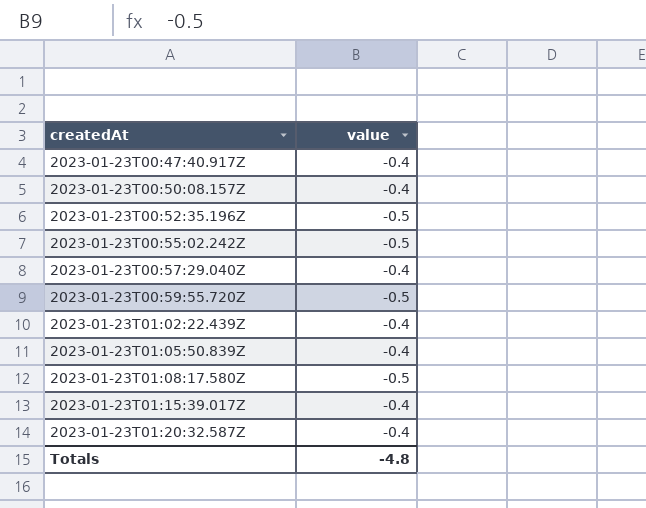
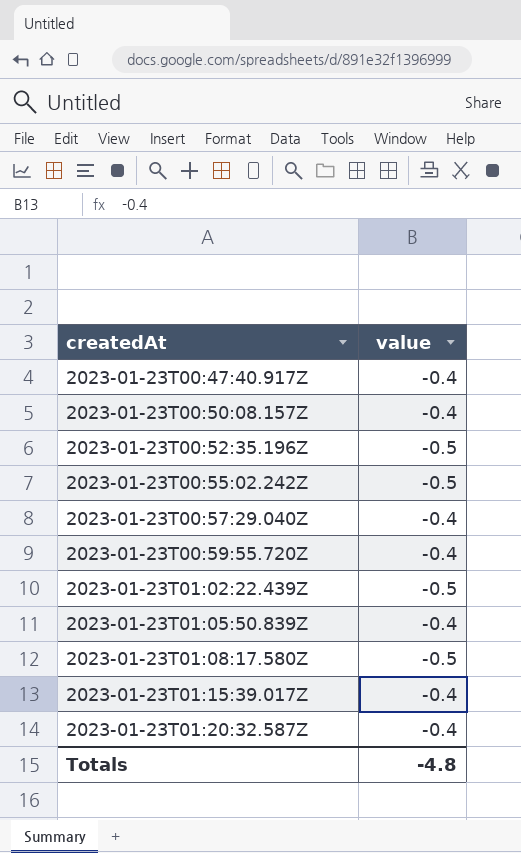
2023-01-23T00:59:55.720Z | value: -0.5 -> -0.4
2023-01-23T01:02:22.439Z | value: -0.4 -> -0.5

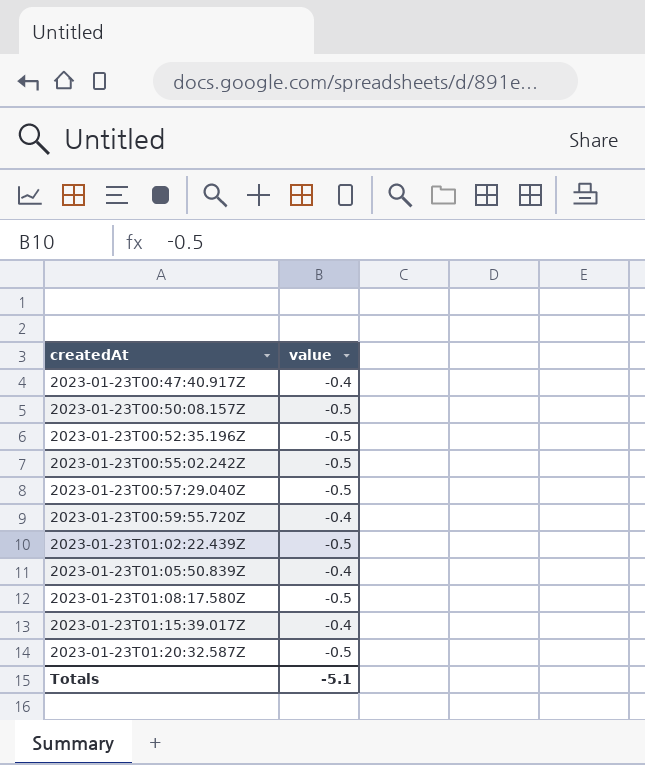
2023-01-23T00:50:08.157Z | value: -0.4 -> -0.5
2023-01-23T00:57:29.040Z | value: -0.4 -> -0.5
2023-01-23T01:20:32.587Z | value: -0.4 -> -0.5
Totals | value: -4.8 -> -5.1

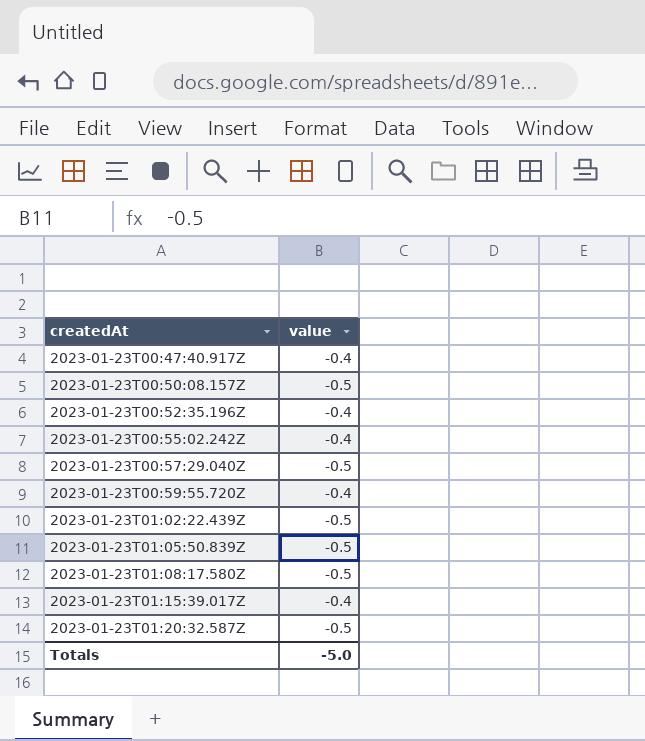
2023-01-23T00:52:35.196Z | value: -0.5 -> -0.4
2023-01-23T00:55:02.242Z | value: -0.5 -> -0.4
2023-01-23T01:05:50.839Z | value: -0.4 -> -0.5
Totals | value: -5.1 -> -5.0

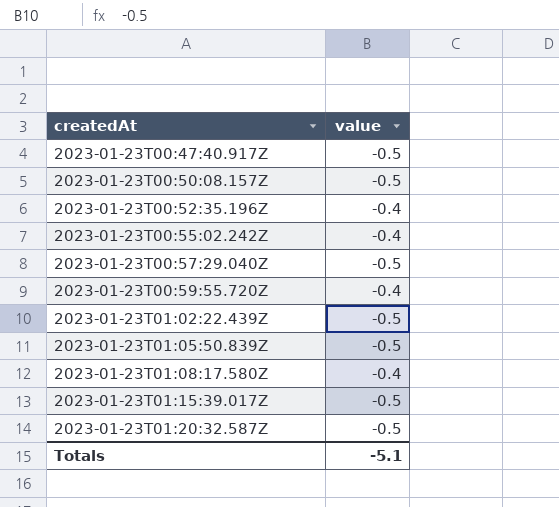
2023-01-23T00:47:40.917Z | value: -0.4 -> -0.5
2023-01-23T01:08:17.580Z | value: -0.5 -> -0.4
2023-01-23T01:15:39.017Z | value: -0.4 -> -0.5
Totals | value: -5.0 -> -5.1

